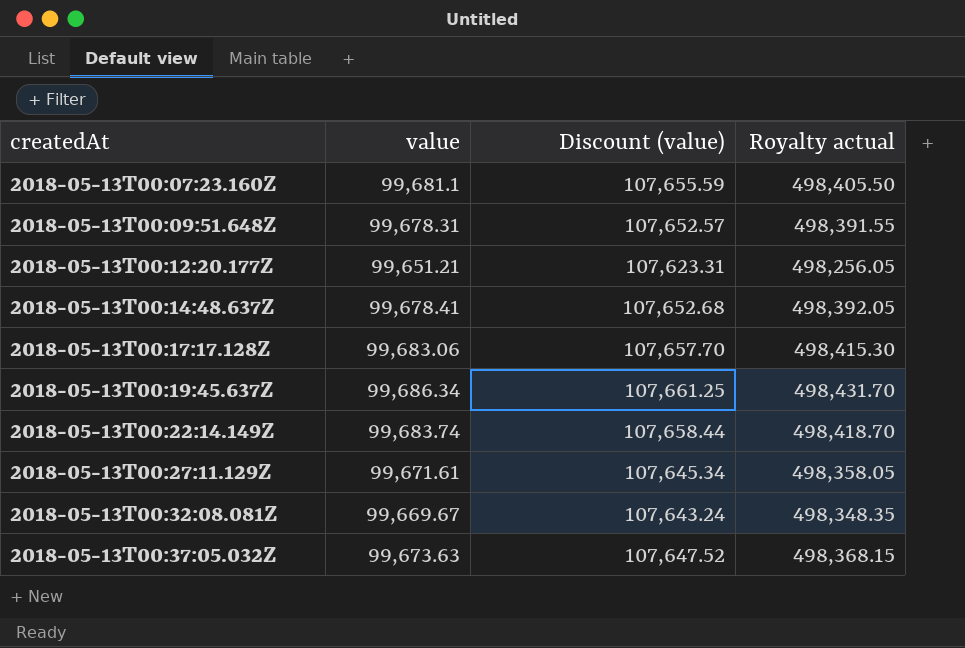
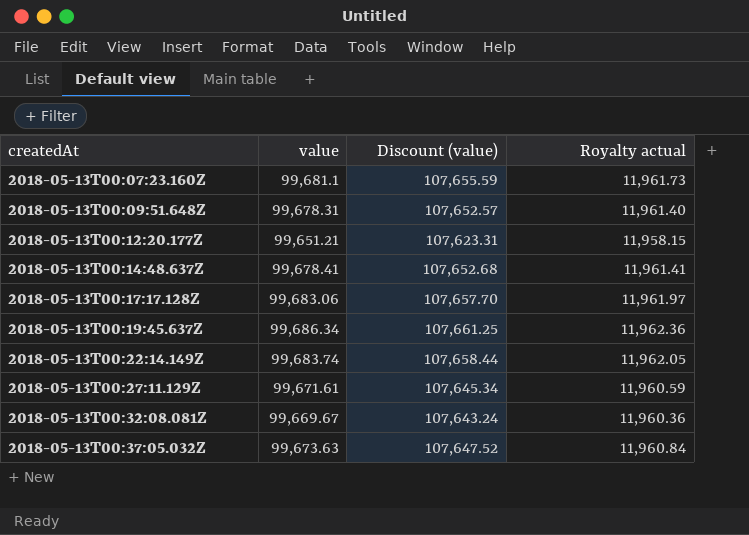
column Royalty actual | formula: [value] * 5 -> [value] * 0.12

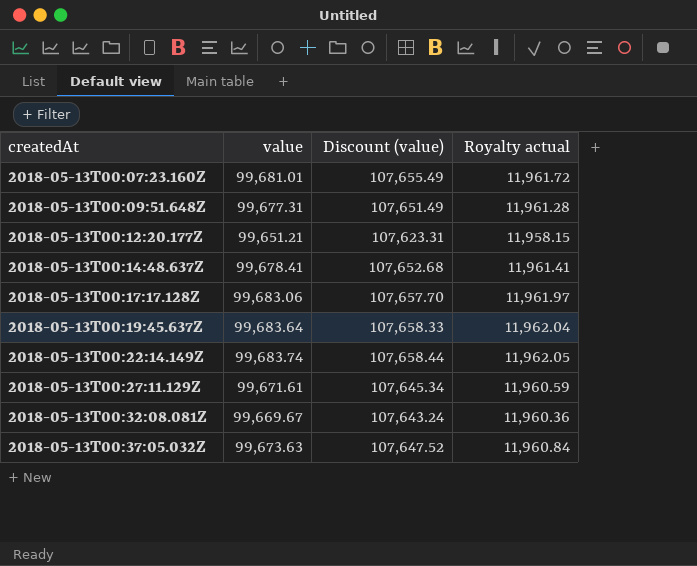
2018-05-13T00:07:23.160Z | value: 99,681.1 -> 99,681.01
2018-05-13T00:07:23.160Z | Discount (value): 107,655.59 -> 107,655.49
2018-05-13T00:07:23.160Z | Royalty actual: 11,961.73 -> 11,961.72
2018-05-13T00:09:51.648Z | value: 99,678.31 -> 99,677.31
2018-05-13T00:09:51.648Z | Discount (value): 107,652.57 -> 107,651.49
2018-05-13T00:09:51.648Z | Royalty actual: 11,961.40 -> 11,961.28
2018-05-13T00:19:45.637Z | value: 99,686.34 -> 99,683.64
2018-05-13T00:19:45.637Z | Discount (value): 107,661.25 -> 107,658.33
2018-05-13T00:19:45.637Z | Royalty actual: 11,962.36 -> 11,962.04

